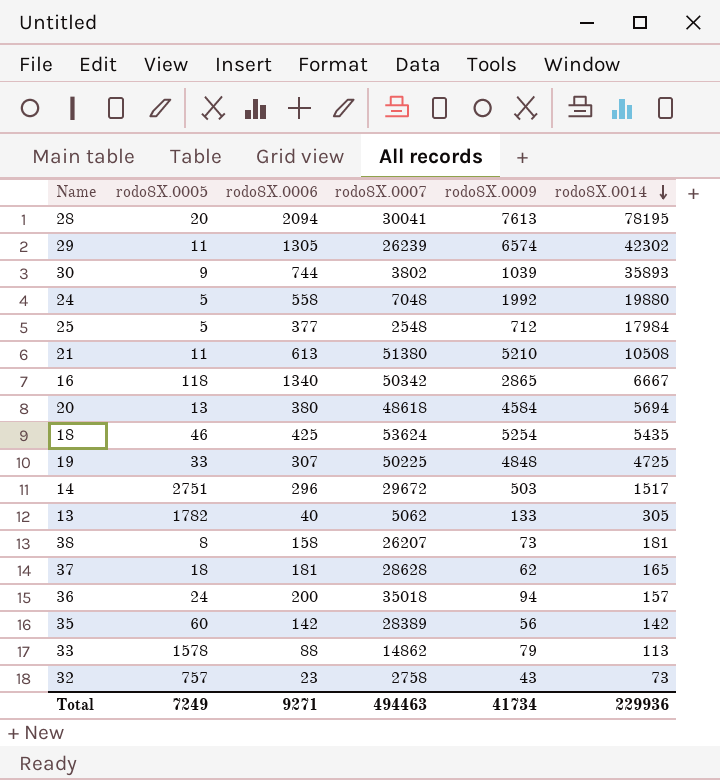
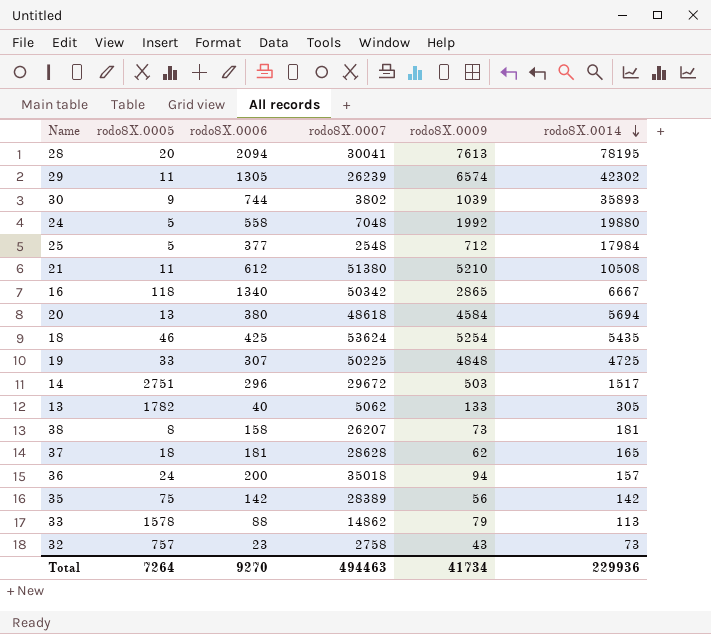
21 | rodo8X.0006: 613 -> 612
35 | rodo8X.0005: 60 -> 75
Total | rodo8X.0005: 7249 -> 7264
Total | rodo8X.0006: 9271 -> 9270

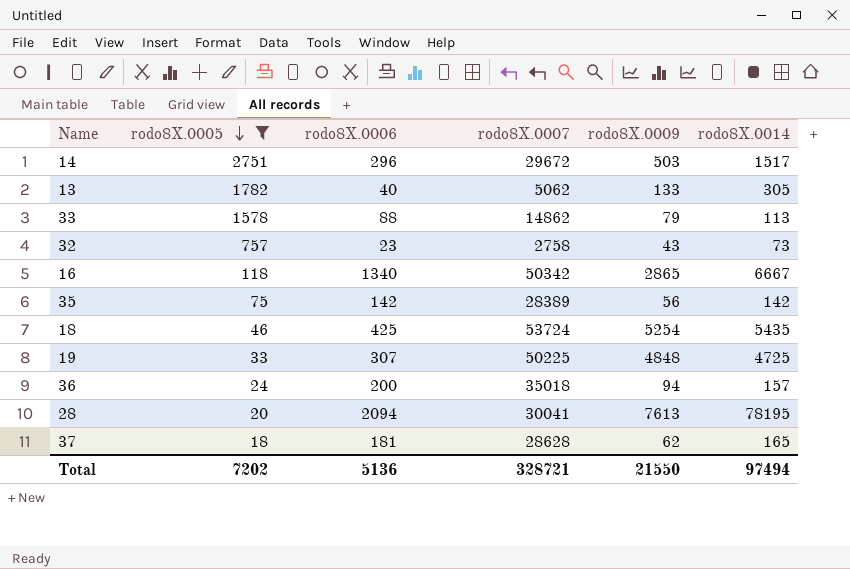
filter: none -> rodo8X.0005 >= 18
row order: rodo8X.0014 descending -> rodo8X.0005 descending
18 | rodo8X.0007: 53624 -> 53724
Total | rodo8X.0005: 7264 -> 7202
Total | rodo8X.0006: 9270 -> 5136
Total | rodo8X.0007: 494463 -> 328721
Total | rodo8X.0009: 41734 -> 21550
Total | rodo8X.0014: 229936 -> 97494

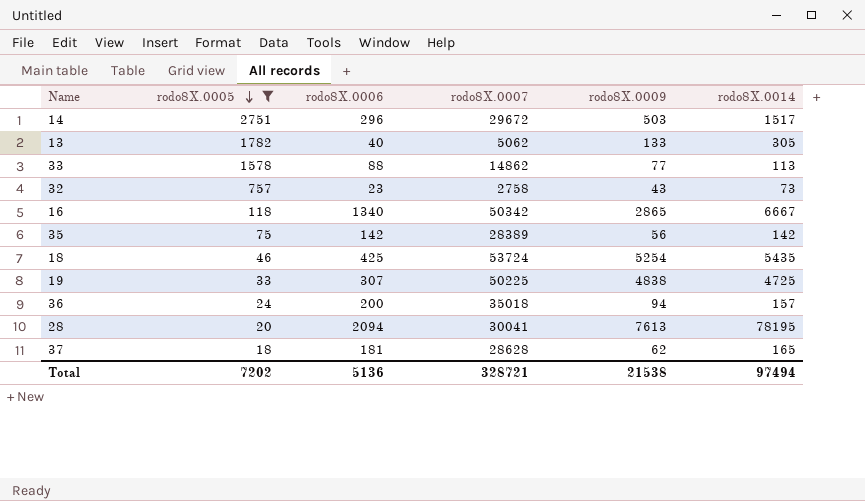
33 | rodo8X.0009: 79 -> 77
19 | rodo8X.0009: 4848 -> 4838
Total | rodo8X.0009: 21550 -> 21538

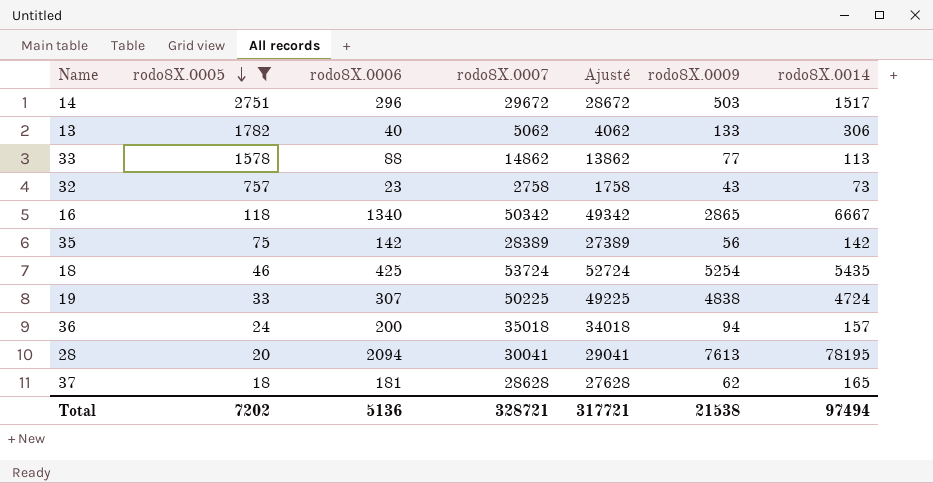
column Ajusté | formula: none -> [rodo8X.0007] - 1000
13 | rodo8X.0014: 305 -> 306
19 | rodo8X.0014: 4725 -> 4724

